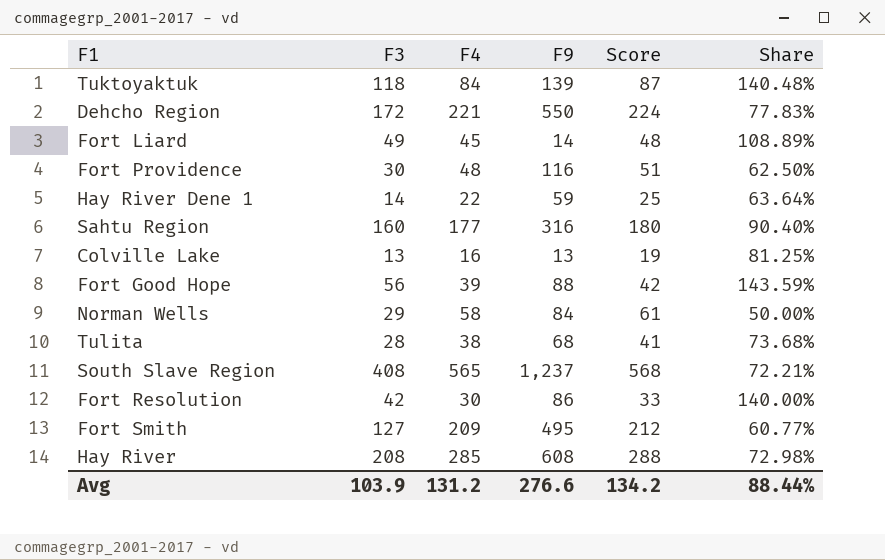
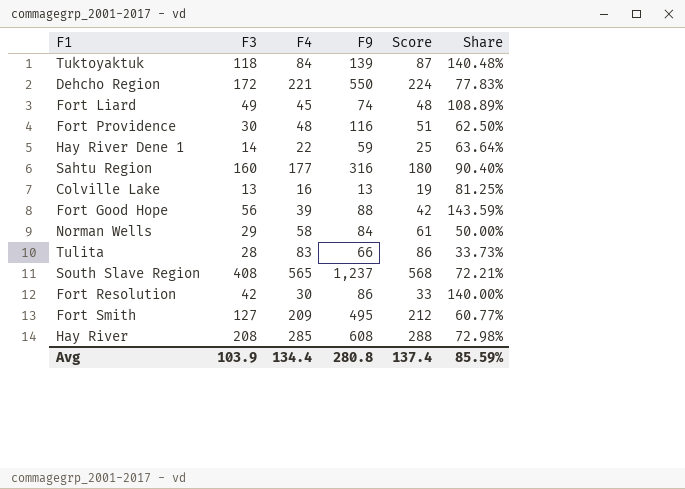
Fort Liard | F9: 14 -> 74
Tulita | F4: 38 -> 83
Tulita | F9: 68 -> 66
Tulita | Score: 41 -> 86
Tulita | Share: 73.68% -> 33.73%
Avg | F4: 131.2 -> 134.4
Avg | F9: 276.6 -> 280.8
Avg | Score: 134.2 -> 137.4
Avg | Share: 88.44% -> 85.59%

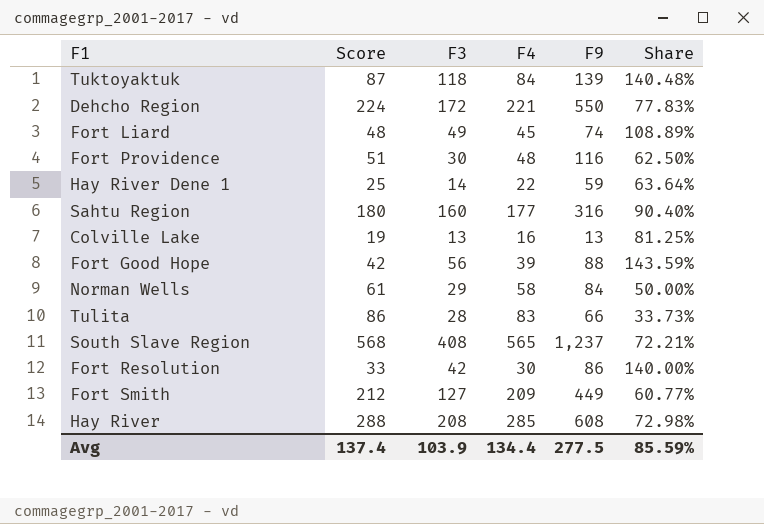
column Score | position: 5 -> 2
Fort Smith | F9: 495 -> 449
Avg | F9: 280.8 -> 277.5

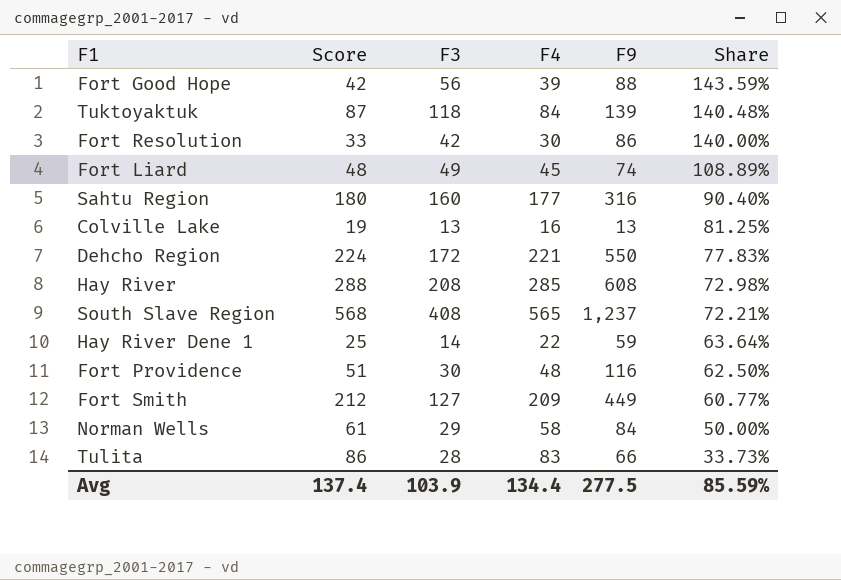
row order: none -> Share descending

